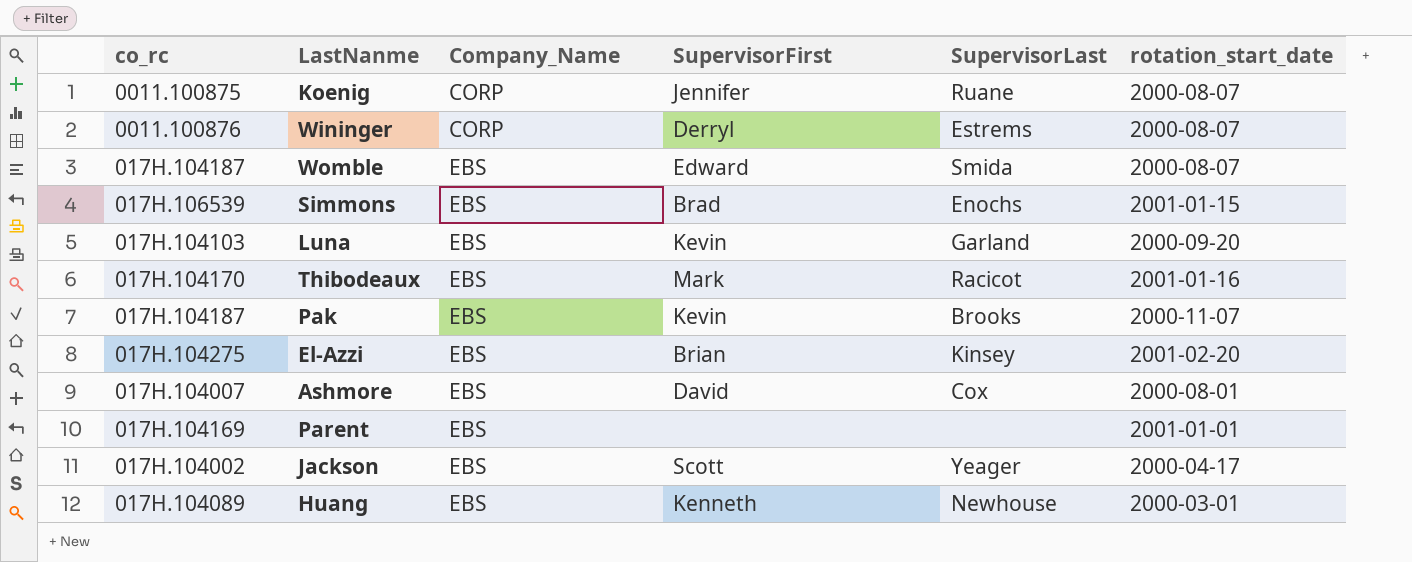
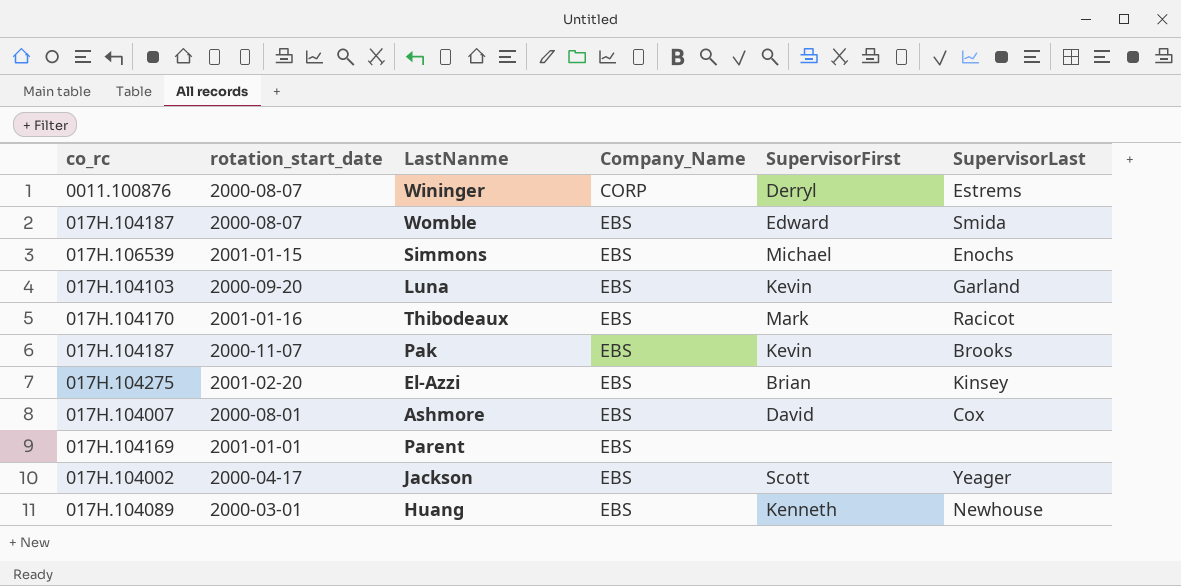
column rotation_start_date | position: 6 -> 2
row Koenig: 0011.100875 | CORP | Jennifer | Ruane | 2000-08-07 -> none
Simmons | SupervisorFirst: Brad -> Michael

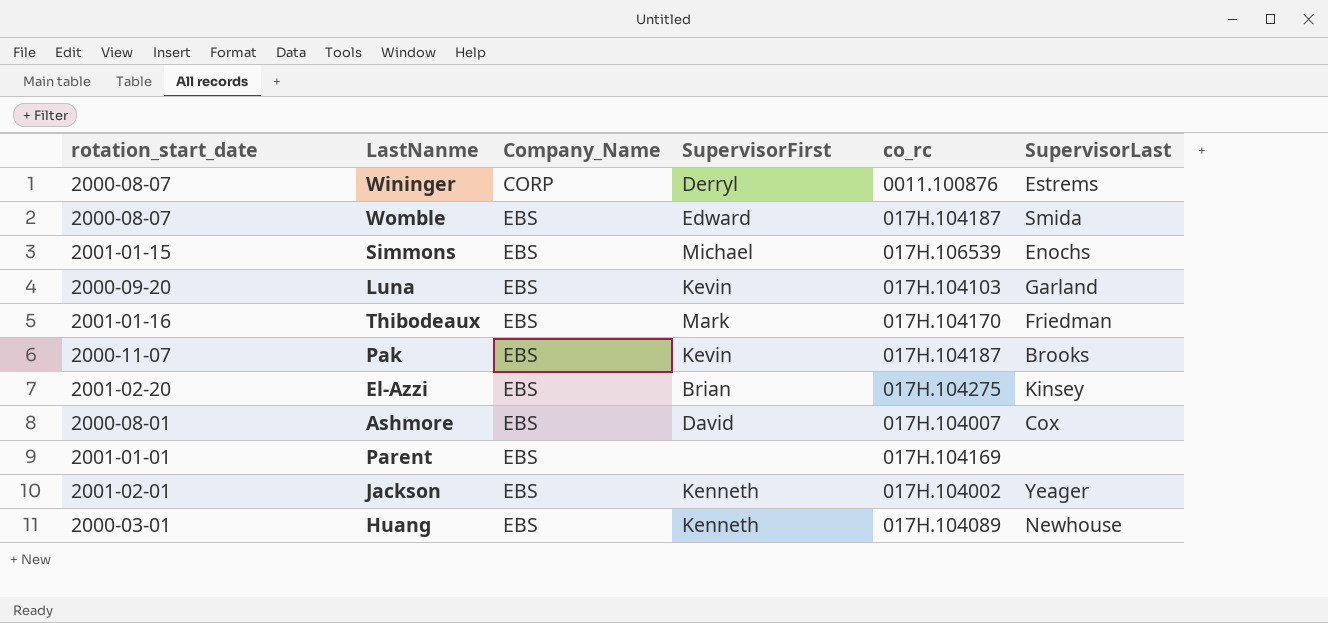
column co_rc | position: 1 -> 5
Thibodeaux | SupervisorLast: Racicot -> Friedman
Jackson | rotation_start_date: 2000-04-17 -> 2001-02-01
Jackson | SupervisorFirst: Scott -> Kenneth

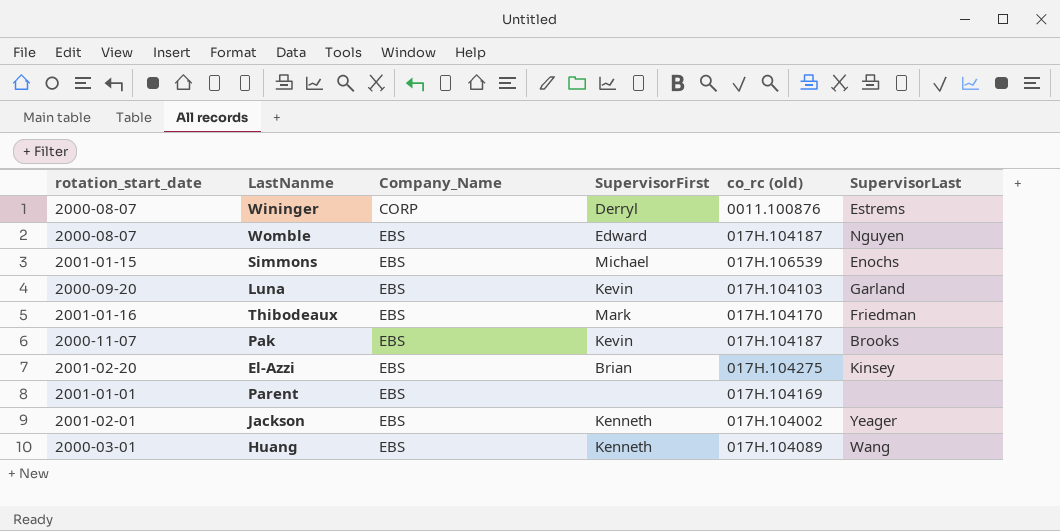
column name: co_rc -> co_rc (old)
row Ashmore: 2000-08-01 | EBS | David | 017H.104007 | Cox -> none
Womble | SupervisorLast: Smida -> Nguyen
Huang | SupervisorLast: Newhouse -> Wang

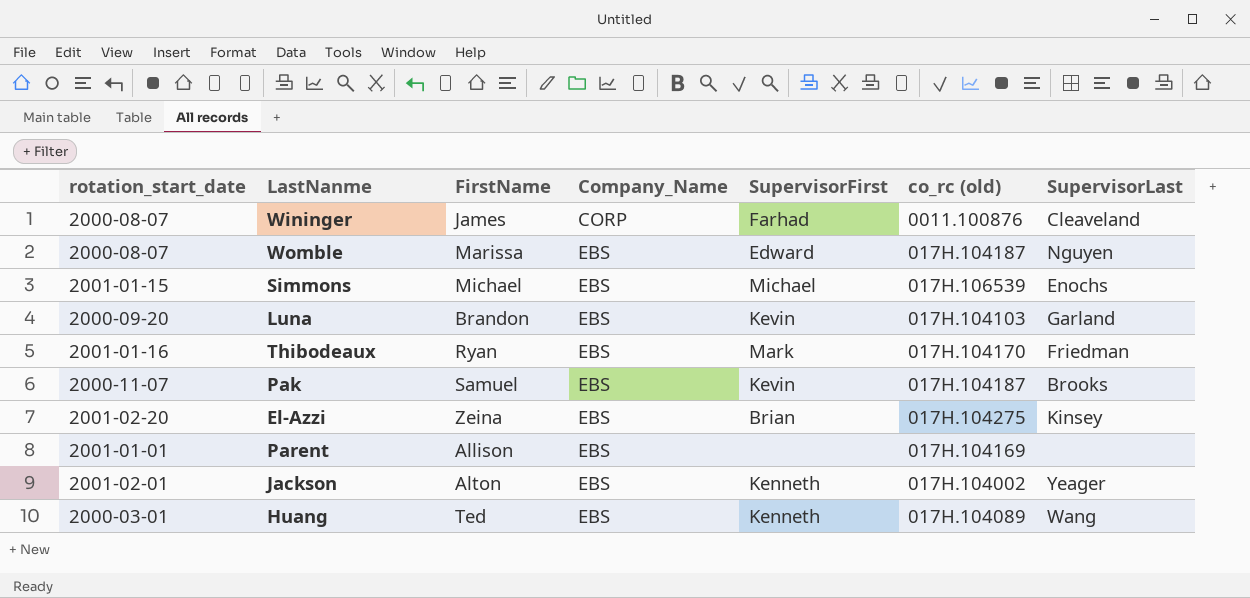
column FirstName | position: none -> 3
Wininger | SupervisorFirst: Derryl -> Farhad
Wininger | SupervisorLast: Estrems -> Cleaveland

